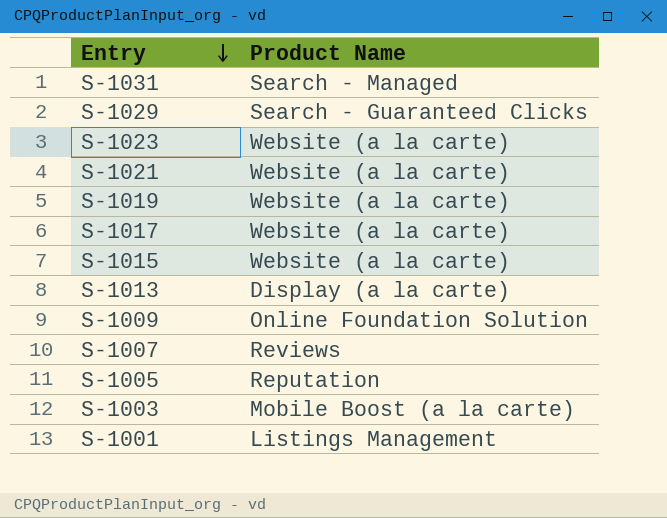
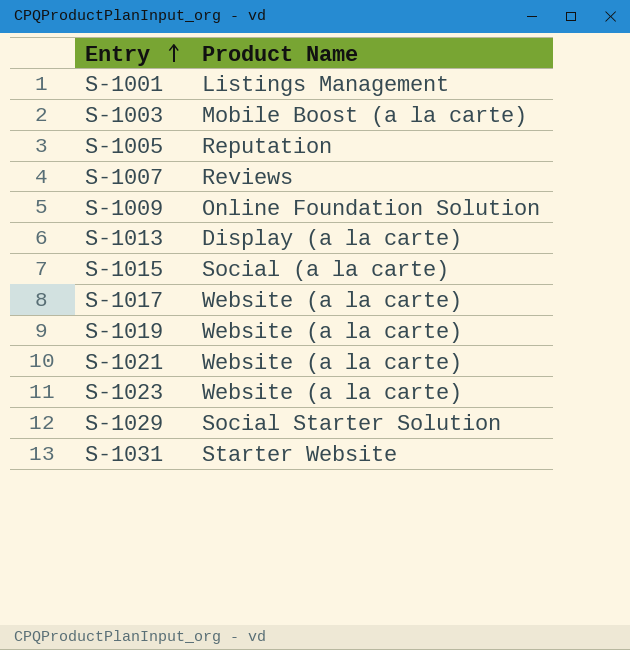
row order: Entry descending -> Entry ascending
S-1015 | Product Name: Website (a la carte) -> Social (a la carte)
S-1029 | Product Name: Search - Guaranteed Clicks -> Social Starter Solution
S-1031 | Product Name: Search - Managed -> Starter Website

